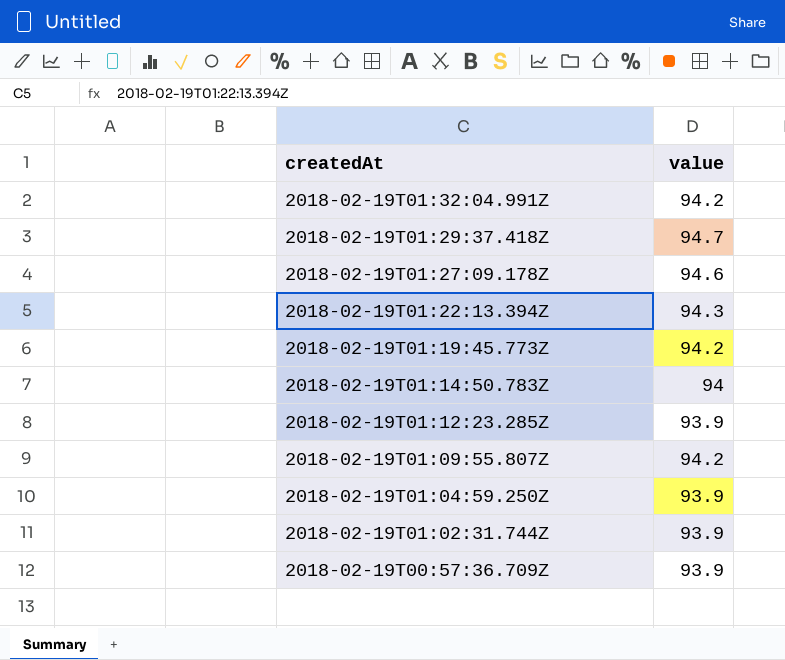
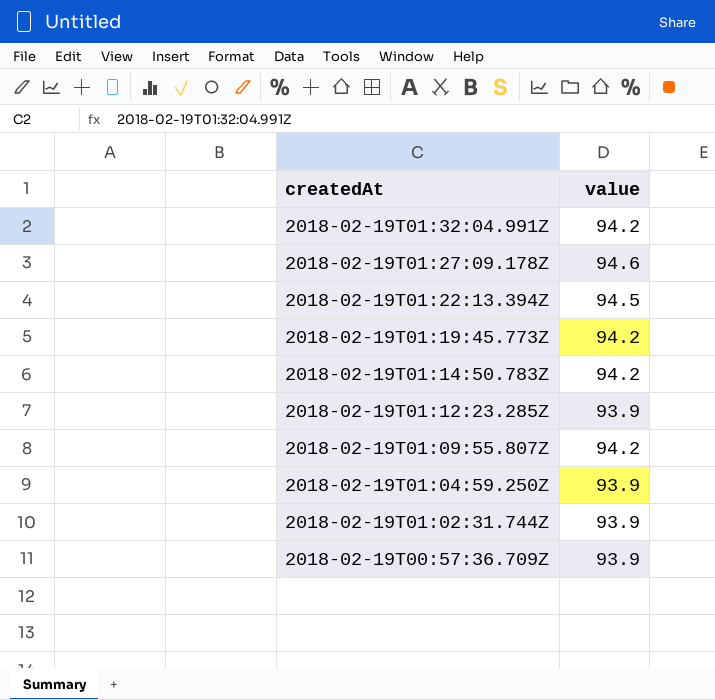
row 2018-02-19T01:29:37.418Z: 94.7 -> none
2018-02-19T01:22:13.394Z | value: 94.3 -> 94.5
2018-02-19T01:14:50.783Z | value: 94 -> 94.2

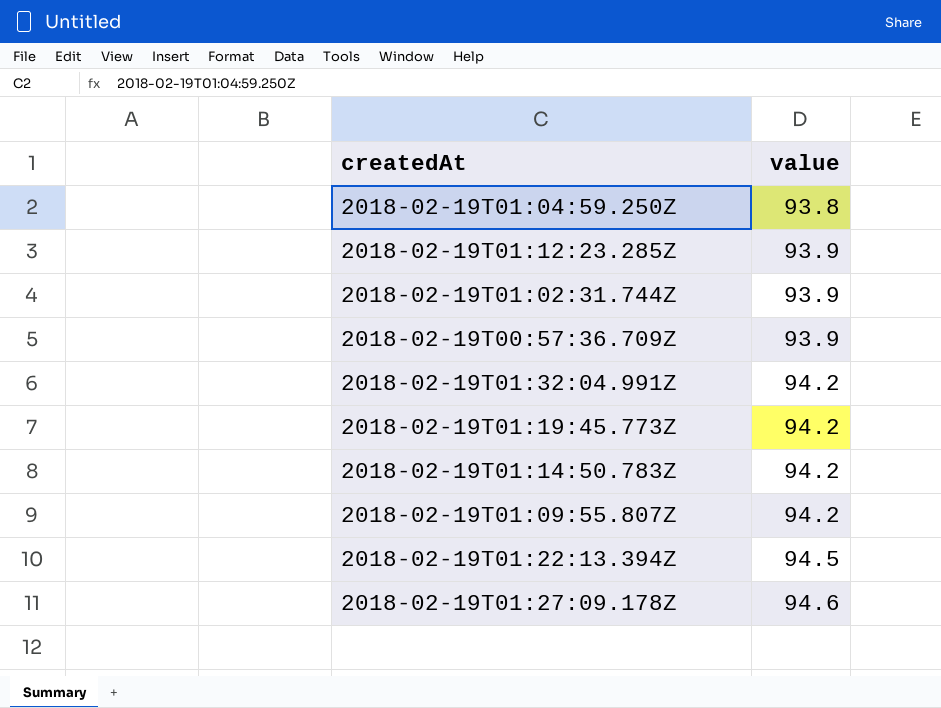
row order: createdAt descending -> value ascending
2018-02-19T01:04:59.250Z | value: 93.9 -> 93.8

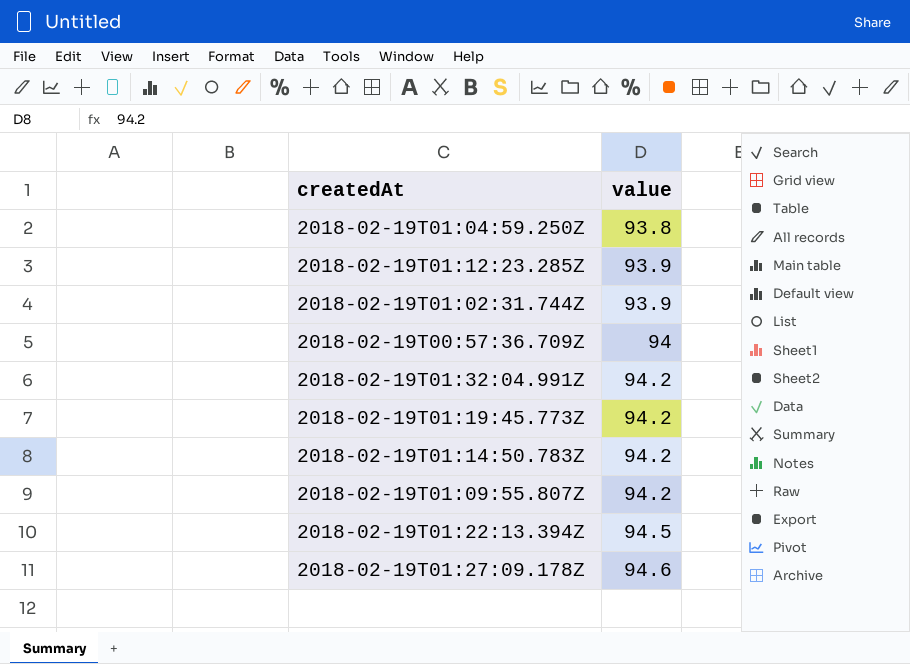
2018-02-19T00:57:36.709Z | value: 93.9 -> 94

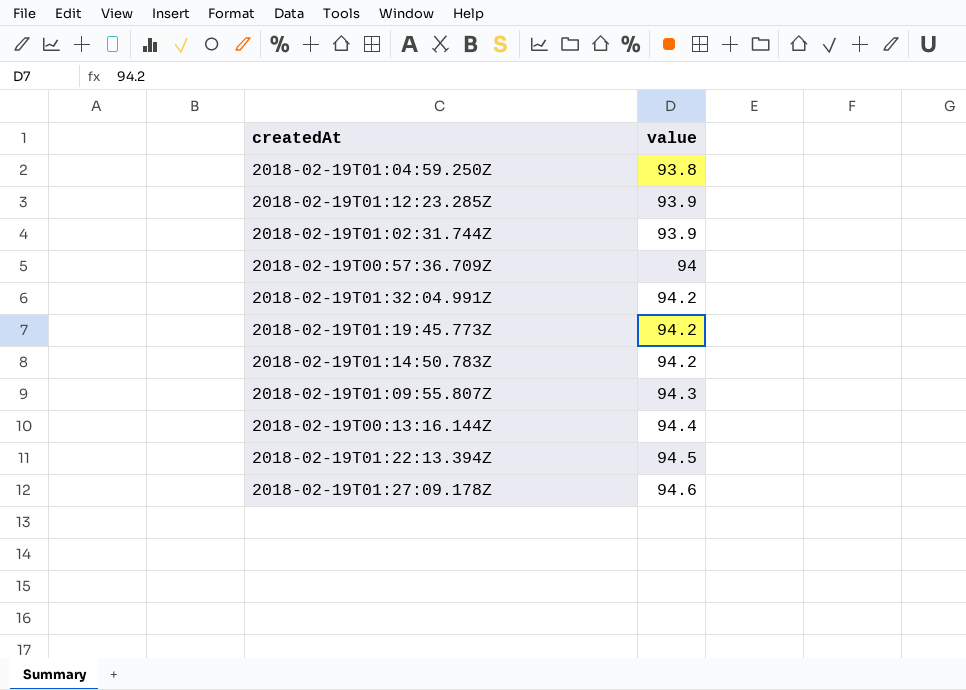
2018-02-19T01:09:55.807Z | value: 94.2 -> 94.3
row 2018-02-19T00:13:16.144Z: none -> 94.4

